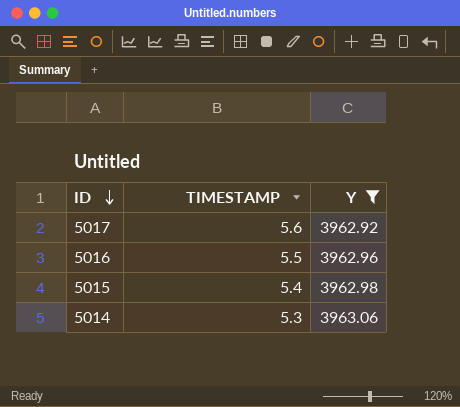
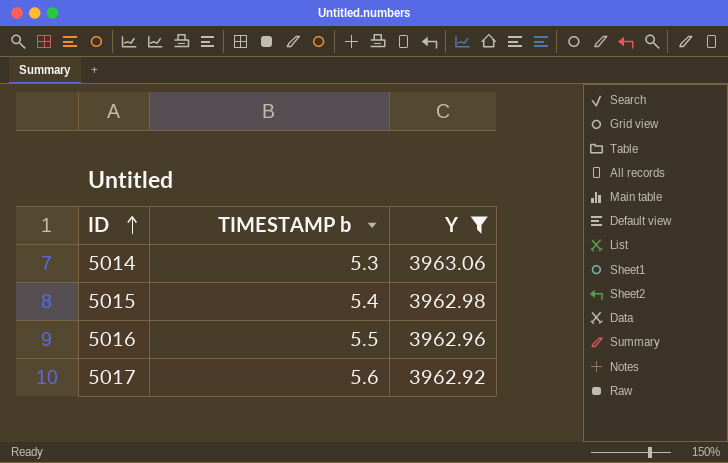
row order: ID descending -> ID ascending
column name: TIMESTAMP -> TIMESTAMP b

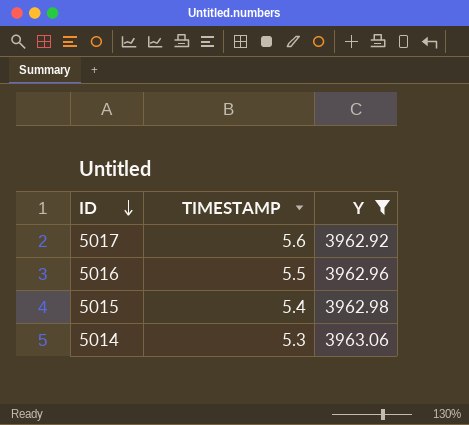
row order: ID ascending -> ID descending
column name: TIMESTAMP b -> TIMESTAMP

